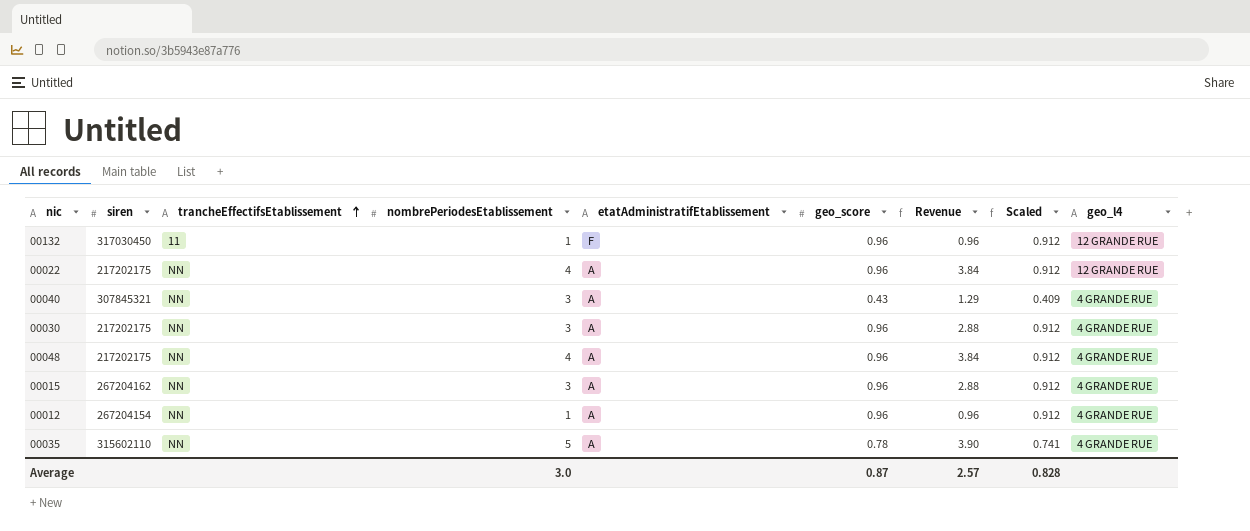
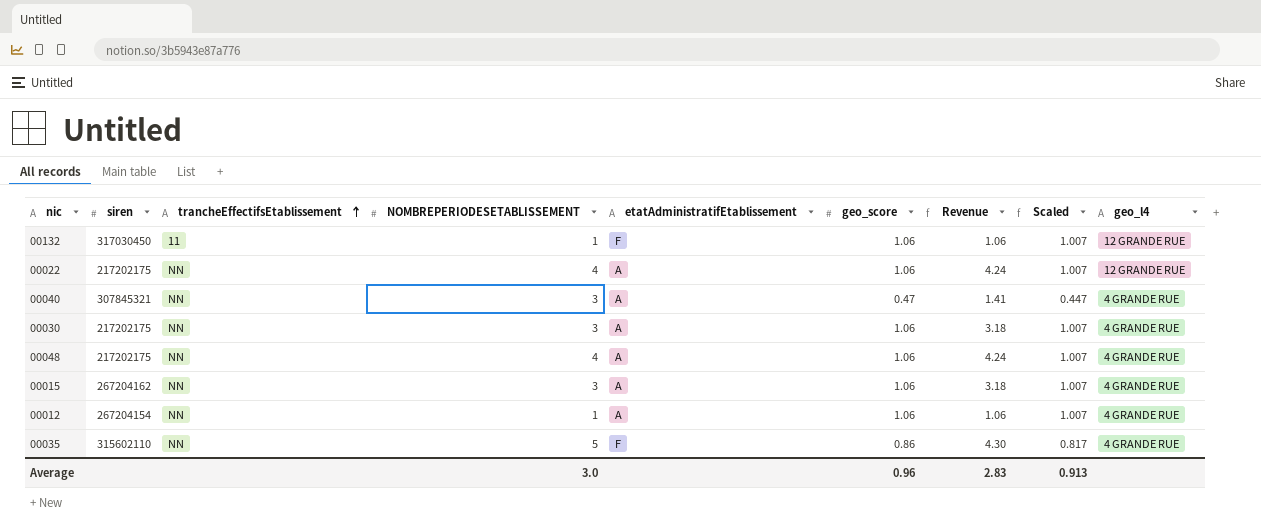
column name: nombrePeriodesEtablissement -> NOMBREPERIODESETABLISSEMENT
00132 | geo_score: 0.96 -> 1.06
00132 | Revenue: 0.96 -> 1.06
00132 | Scaled: 0.912 -> 1.007
00022 | geo_score: 0.96 -> 1.06
00022 | Revenue: 3.84 -> 4.24
00022 | Scaled: 0.912 -> 1.007
00040 | geo_score: 0.43 -> 0.47
00040 | Revenue: 1.29 -> 1.41
00040 | Scaled: 0.409 -> 0.447
00030 | geo_score: 0.96 -> 1.06
00030 | Revenue: 2.88 -> 3.18
00030 | Scaled: 0.912 -> 1.007
00048 | geo_score: 0.96 -> 1.06
00048 | Revenue: 3.84 -> 4.24
00048 | Scaled: 0.912 -> 1.007
00015 | geo_score: 0.96 -> 1.06
00015 | Revenue: 2.88 -> 3.18
00015 | Scaled: 0.912 -> 1.007
00012 | geo_score: 0.96 -> 1.06
00012 | Revenue: 0.96 -> 1.06
00012 | Scaled: 0.912 -> 1.007
00035 | etatAdministratifEtablissement: A -> F
00035 | geo_score: 0.78 -> 0.86
00035 | Revenue: 3.90 -> 4.30
00035 | Scaled: 0.741 -> 0.817
Average | geo_score: 0.87 -> 0.96
Average | Revenue: 2.57 -> 2.83
Average | Scaled: 0.828 -> 0.913

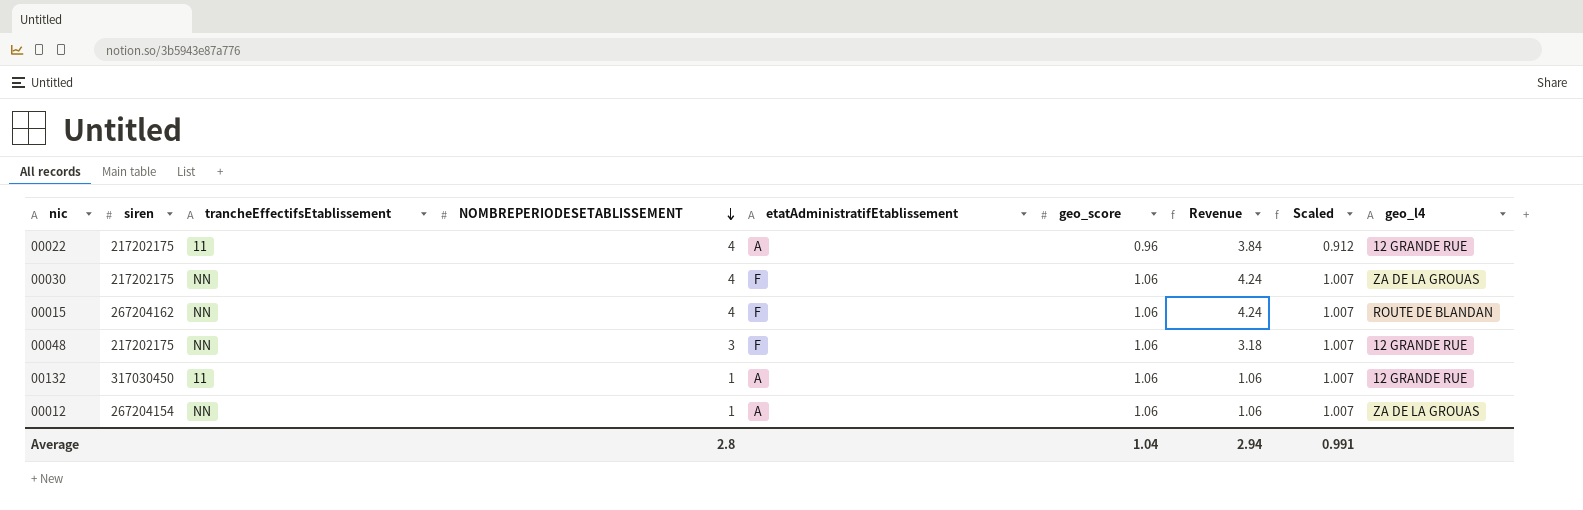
row order: trancheEffectifsEtablissement ascending -> NOMBREPERIODESETABLISSEMENT descending
row 00040: 307845321 | NN | 3 | A | 0.47 | 1.41 | 0.447 | 4 GRANDE RUE -> none
row 00035: 315602110 | NN | 5 | F | 0.86 | 4.30 | 0.817 | 4 GRANDE RUE -> none
00022 | trancheEffectifsEtablissement: NN -> 11
00022 | geo_score: 1.06 -> 0.96
00022 | Revenue: 4.24 -> 3.84
00022 | Scaled: 1.007 -> 0.912
00030 | NOMBREPERIODESETABLISSEMENT: 3 -> 4
00030 | etatAdministratifEtablissement: A -> F
00030 | Revenue: 3.18 -> 4.24
00030 | geo_l4: 4 GRANDE RUE -> ZA DE LA GROUAS
00015 | NOMBREPERIODESETABLISSEMENT: 3 -> 4
00015 | etatAdministratifEtablissement: A -> F
00015 | Revenue: 3.18 -> 4.24
00015 | geo_l4: 4 GRANDE RUE -> ROUTE DE BLANDAN
00048 | NOMBREPERIODESETABLISSEMENT: 4 -> 3
00048 | etatAdministratifEtablissement: A -> F
00048 | Revenue: 4.24 -> 3.18
00048 | geo_l4: 4 GRANDE RUE -> 12 GRANDE RUE
00132 | etatAdministratifEtablissement: F -> A
00012 | geo_l4: 4 GRANDE RUE -> ZA DE LA GROUAS
Average | NOMBREPERIODESETABLISSEMENT: 3.0 -> 2.8
Average | geo_score: 0.96 -> 1.04
Average | Revenue: 2.83 -> 2.94
Average | Scaled: 0.913 -> 0.991

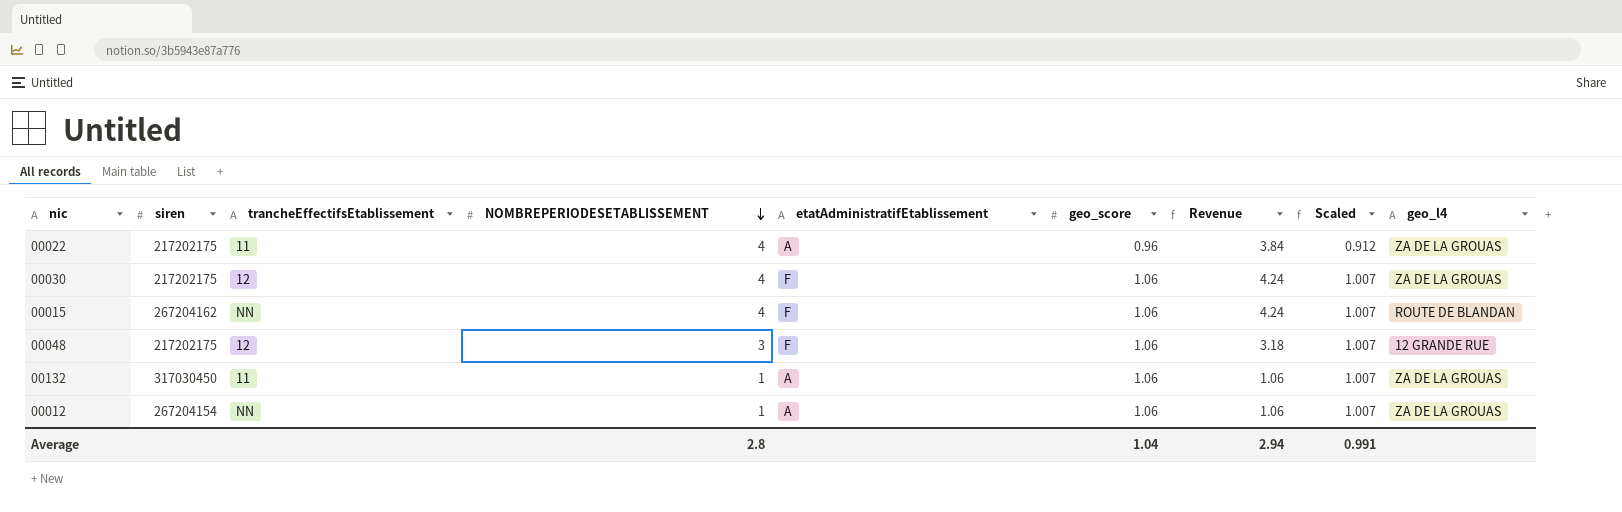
00022 | geo_l4: 12 GRANDE RUE -> ZA DE LA GROUAS
00030 | trancheEffectifsEtablissement: NN -> 12
00048 | trancheEffectifsEtablissement: NN -> 12
00132 | geo_l4: 12 GRANDE RUE -> ZA DE LA GROUAS

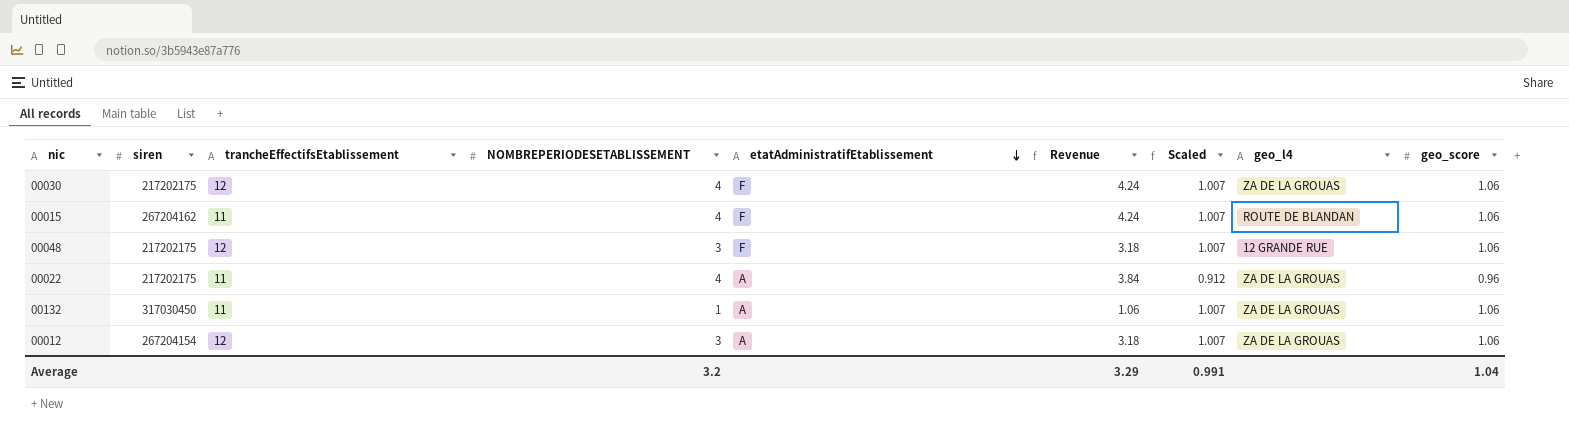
row order: NOMBREPERIODESETABLISSEMENT descending -> etatAdministratifEtablissement descending
column geo_score | position: 6 -> 9
00015 | trancheEffectifsEtablissement: NN -> 11
00012 | trancheEffectifsEtablissement: NN -> 12
00012 | NOMBREPERIODESETABLISSEMENT: 1 -> 3
00012 | Revenue: 1.06 -> 3.18
Average | NOMBREPERIODESETABLISSEMENT: 2.8 -> 3.2
Average | Revenue: 2.94 -> 3.29

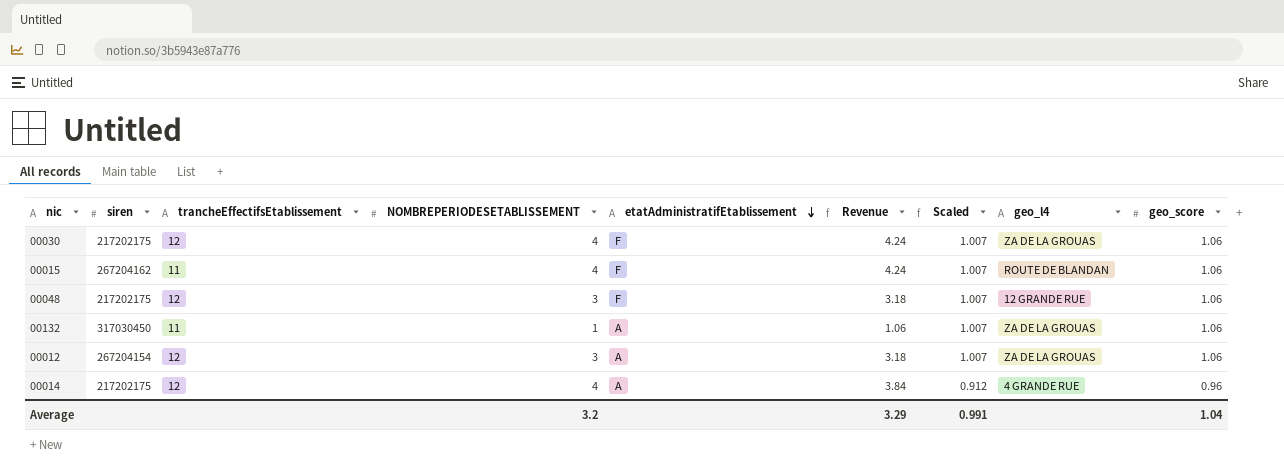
row 00022: 217202175 | 11 | 4 | A | 3.84 | 0.912 | ZA DE LA GROUAS | 0.96 -> none
row 00014: none -> 217202175 | 12 | 4 | A | 3.84 | 0.912 | 4 GRANDE RUE | 0.96

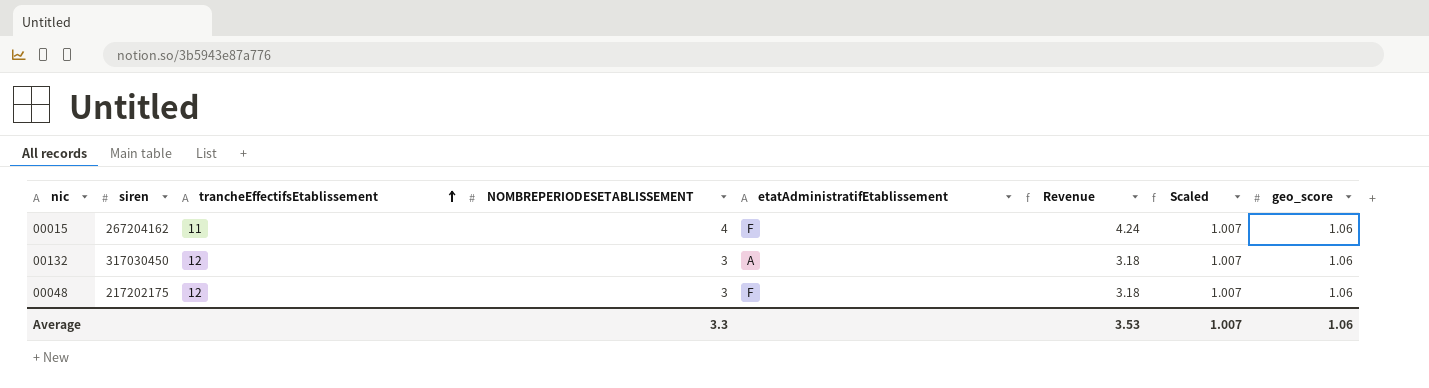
row order: etatAdministratifEtablissement descending -> trancheEffectifsEtablissement ascending
column geo_l4 | position: 8 -> none
row 00030: 217202175 | 12 | 4 | F | 4.24 | 1.007 | ZA DE LA GROUAS | 1.06 -> none
row 00012: 267204154 | 12 | 3 | A | 3.18 | 1.007 | ZA DE LA GROUAS | 1.06 -> none
row 00014: 217202175 | 12 | 4 | A | 3.84 | 0.912 | 4 GRANDE RUE | 0.96 -> none
00132 | trancheEffectifsEtablissement: 11 -> 12
00132 | NOMBREPERIODESETABLISSEMENT: 1 -> 3
00132 | Revenue: 1.06 -> 3.18
Average | NOMBREPERIODESETABLISSEMENT: 3.2 -> 3.3
Average | Revenue: 3.29 -> 3.53
Average | Scaled: 0.991 -> 1.007
Average | geo_score: 1.04 -> 1.06

